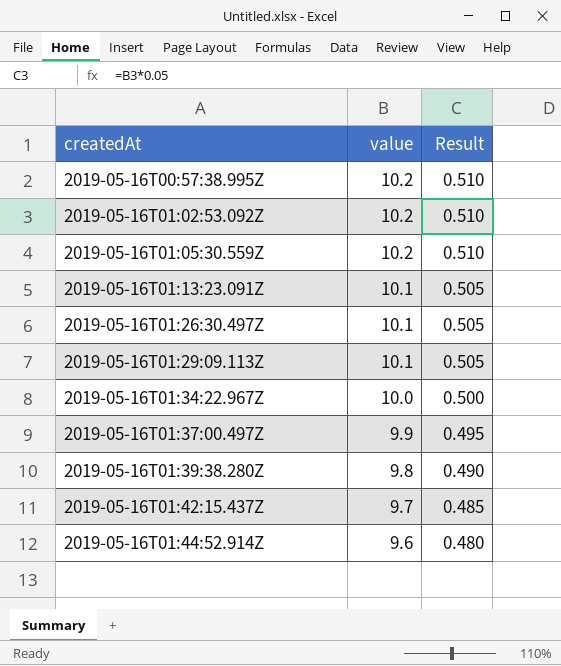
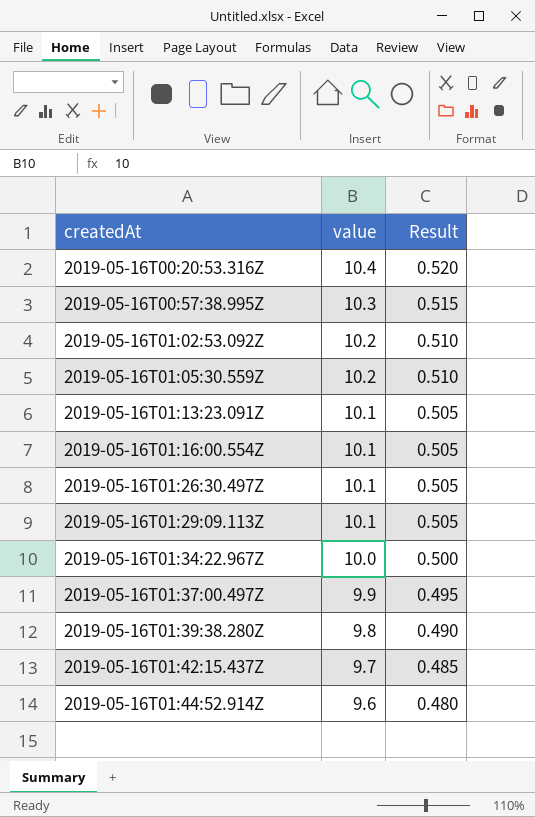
row 2019-05-16T00:20:53.316Z: none -> 10.4 | 0.520
2019-05-16T00:57:38.995Z | value: 10.2 -> 10.3
2019-05-16T00:57:38.995Z | Result: 0.510 -> 0.515
row 2019-05-16T01:16:00.554Z: none -> 10.1 | 0.505

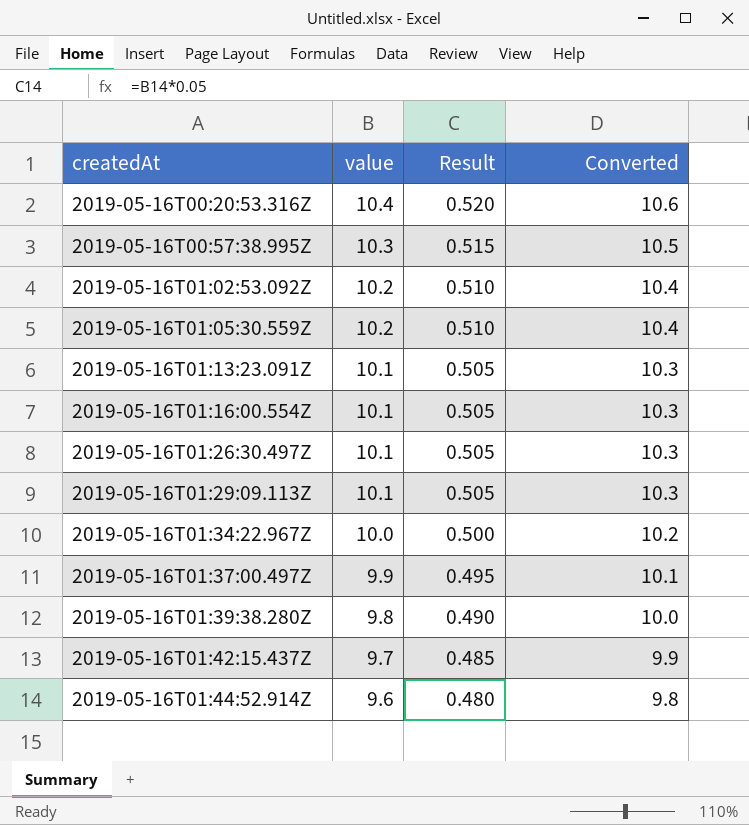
column Converted | formula: none -> [value] * 1.02

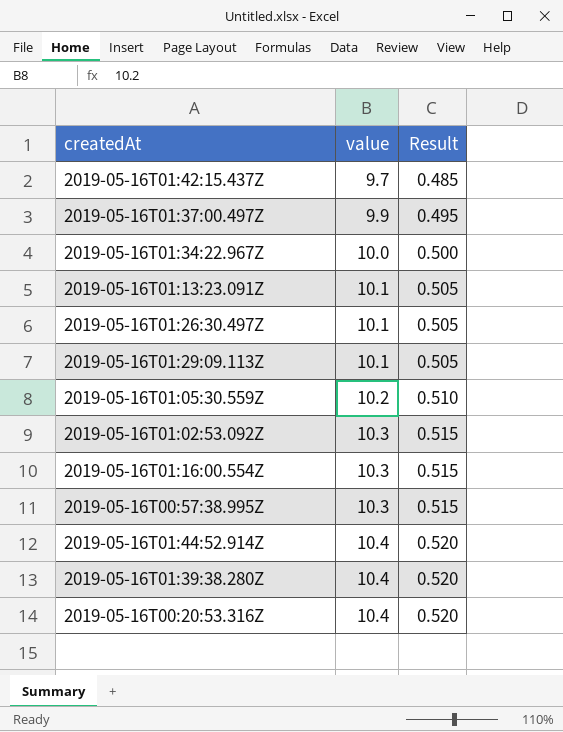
row order: createdAt ascending -> value ascending
column Converted | formula: [value] * 1.02 -> none
2019-05-16T01:02:53.092Z | value: 10.2 -> 10.3
2019-05-16T01:02:53.092Z | Result: 0.510 -> 0.515
2019-05-16T01:16:00.554Z | value: 10.1 -> 10.3
2019-05-16T01:16:00.554Z | Result: 0.505 -> 0.515
2019-05-16T01:44:52.914Z | value: 9.6 -> 10.4
2019-05-16T01:44:52.914Z | Result: 0.480 -> 0.520
2019-05-16T01:39:38.280Z | value: 9.8 -> 10.4
2019-05-16T01:39:38.280Z | Result: 0.490 -> 0.520

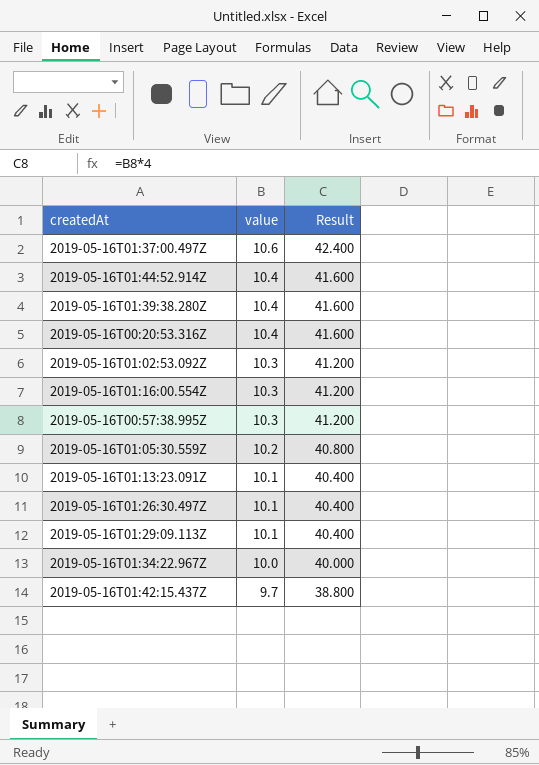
row order: value ascending -> value descending
column Result | formula: [value] * 0.05 -> [value] * 4
2019-05-16T01:37:00.497Z | value: 9.9 -> 10.6

